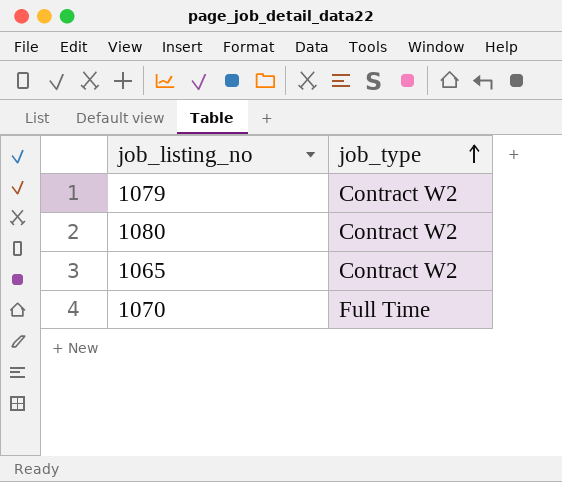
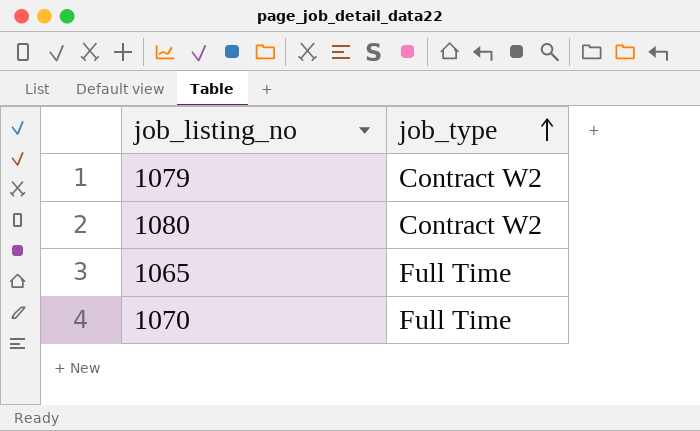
1065 | job_type: Contract W2 -> Full Time

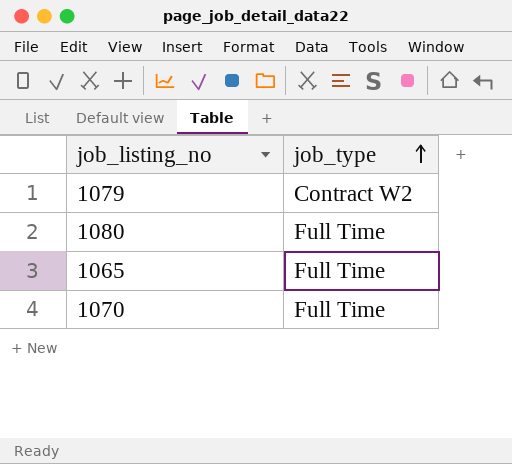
1080 | job_type: Contract W2 -> Full Time

